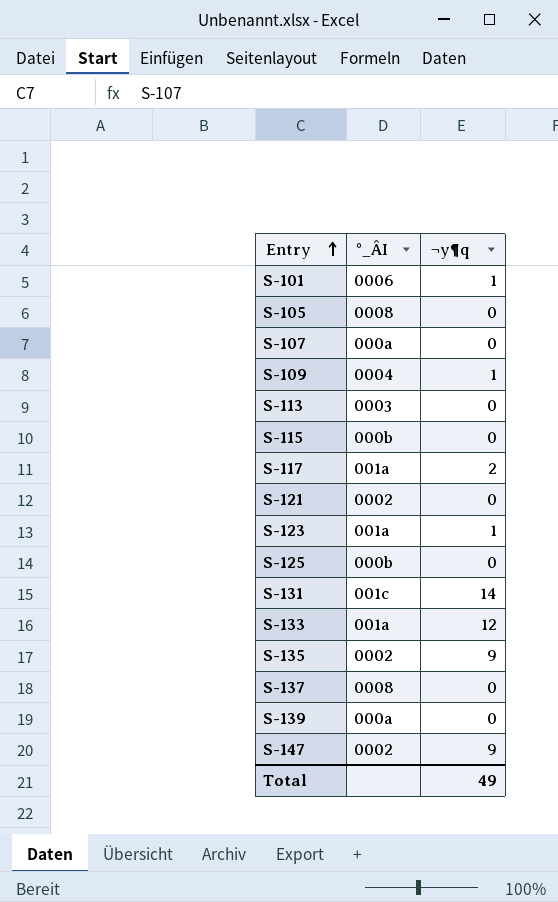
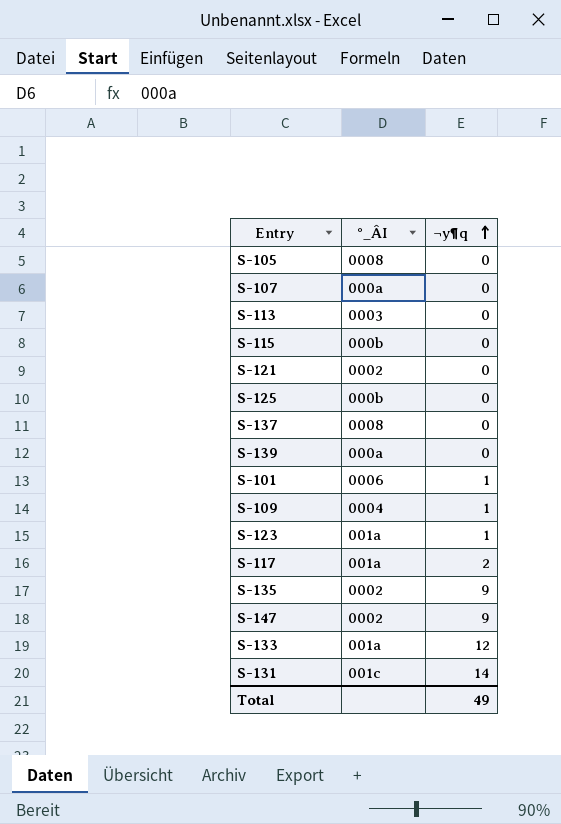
row order: Entry ascending -> ¬y¶q ascending

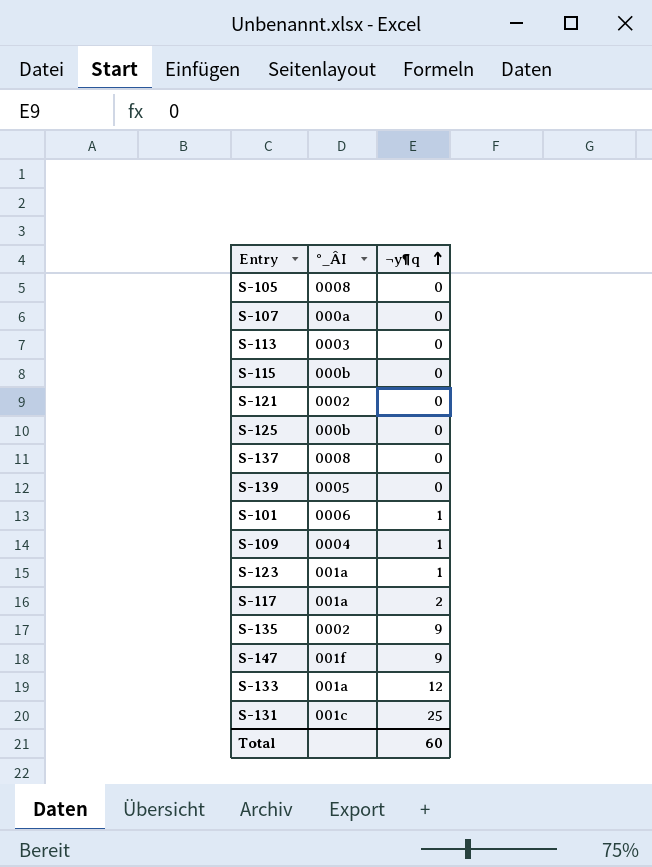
S-139 | °_ÂI: 000a -> 0005
S-147 | °_ÂI: 0002 -> 001f
S-131 | ¬y¶q: 14 -> 25
Total | ¬y¶q: 49 -> 60

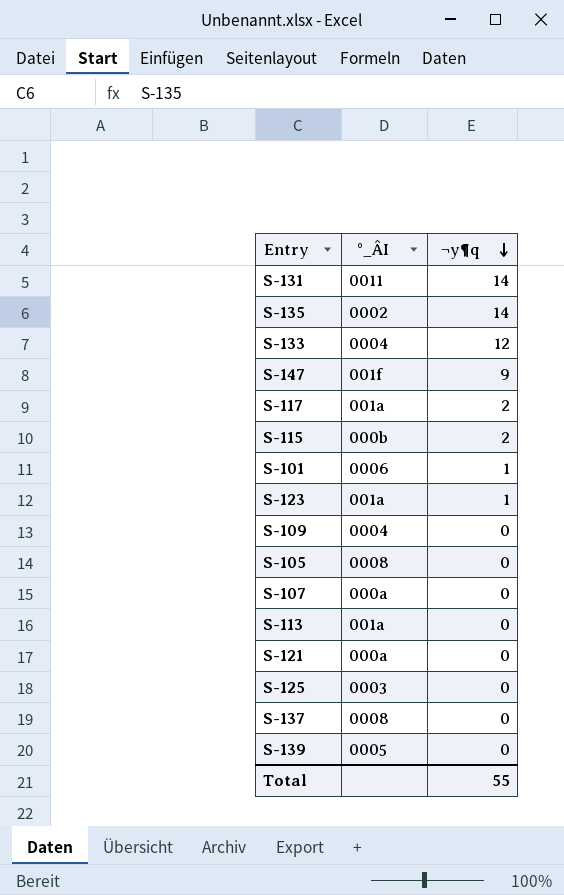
row order: ¬y¶q ascending -> ¬y¶q descending
S-131 | °_ÂI: 001c -> 0011
S-131 | ¬y¶q: 25 -> 14
S-135 | ¬y¶q: 9 -> 14
S-133 | °_ÂI: 001a -> 0004
S-115 | ¬y¶q: 0 -> 2
S-109 | ¬y¶q: 1 -> 0
S-113 | °_ÂI: 0003 -> 001a
S-121 | °_ÂI: 0002 -> 000a
S-125 | °_ÂI: 000b -> 0003
Total | ¬y¶q: 60 -> 55

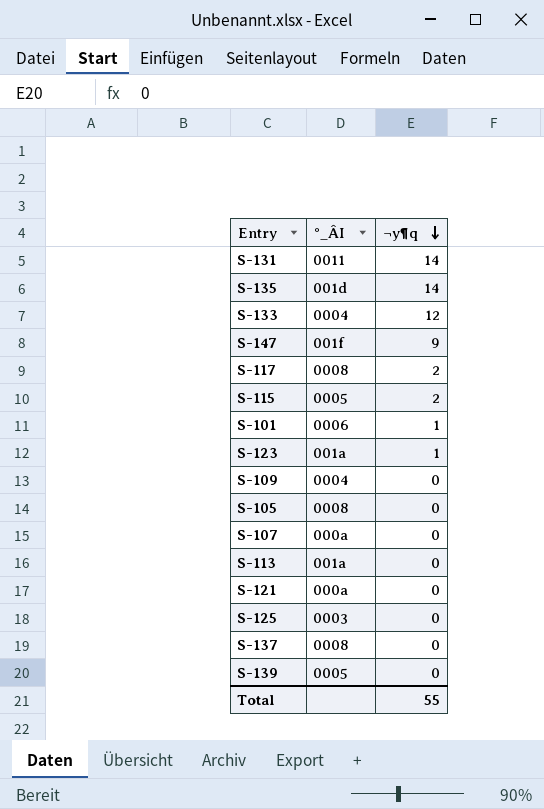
S-135 | °_ÂI: 0002 -> 001d
S-117 | °_ÂI: 001a -> 0008
S-115 | °_ÂI: 000b -> 0005

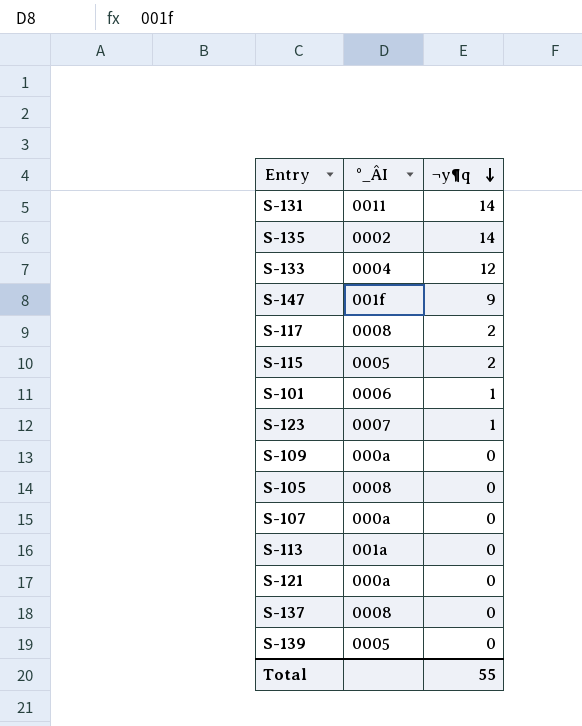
row S-125: 0003 | 0 -> none
S-135 | °_ÂI: 001d -> 0002
S-123 | °_ÂI: 001a -> 0007
S-109 | °_ÂI: 0004 -> 000a

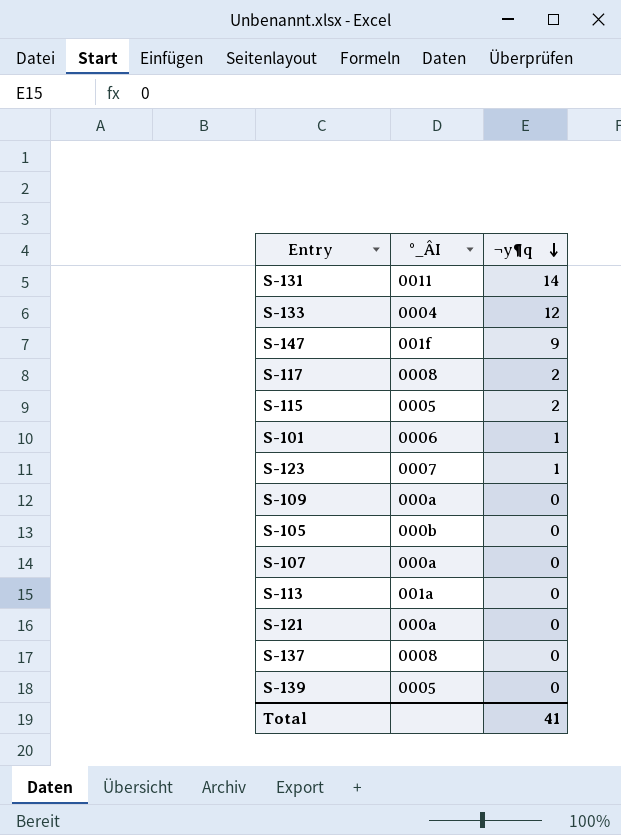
row S-135: 0002 | 14 -> none
S-105 | °_ÂI: 0008 -> 000b
Total | ¬y¶q: 55 -> 41

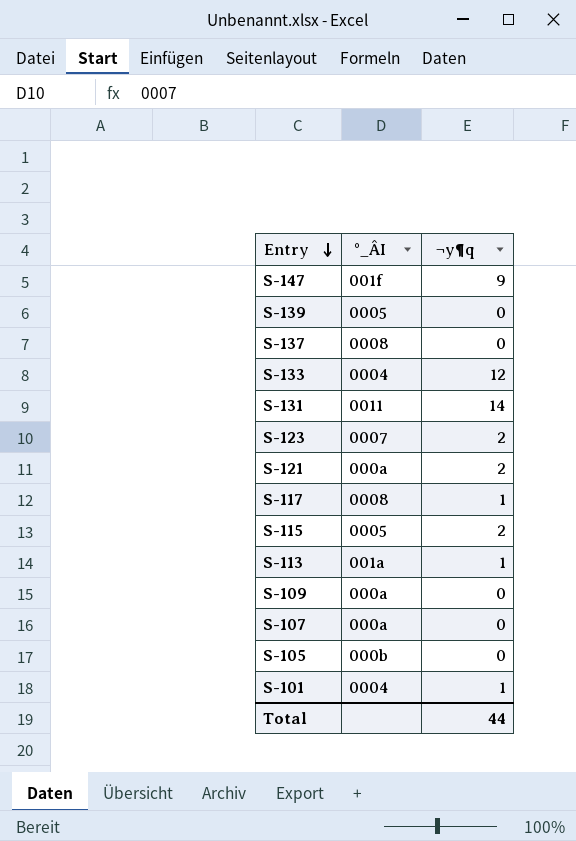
row order: ¬y¶q descending -> Entry descending
S-123 | ¬y¶q: 1 -> 2
S-121 | ¬y¶q: 0 -> 2
S-117 | ¬y¶q: 2 -> 1
S-113 | ¬y¶q: 0 -> 1
S-101 | °_ÂI: 0006 -> 0004
Total | ¬y¶q: 41 -> 44

